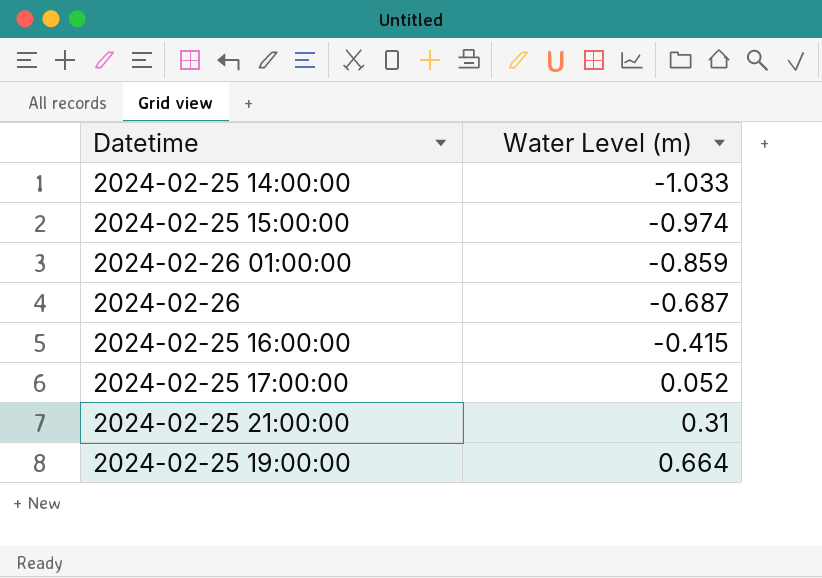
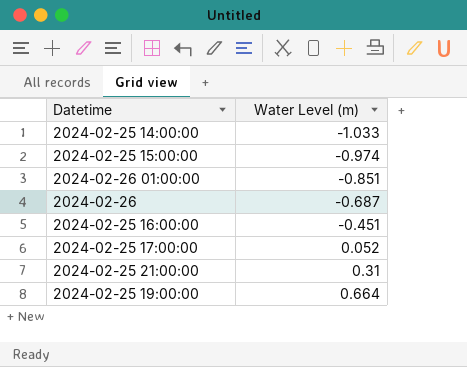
2024-02-26 01:00:00 | Water Level (m): -0.859 -> -0.851
2024-02-25 16:00:00 | Water Level (m): -0.415 -> -0.451

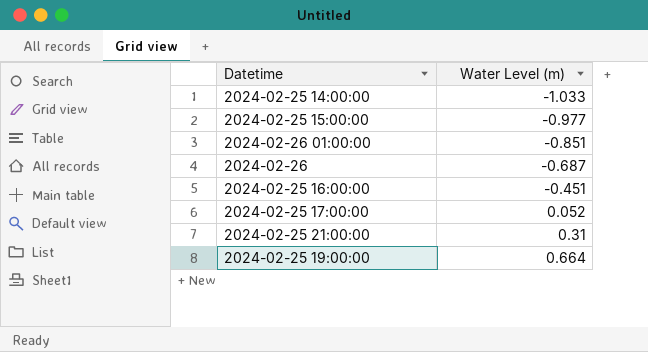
2024-02-25 15:00:00 | Water Level (m): -0.974 -> -0.977

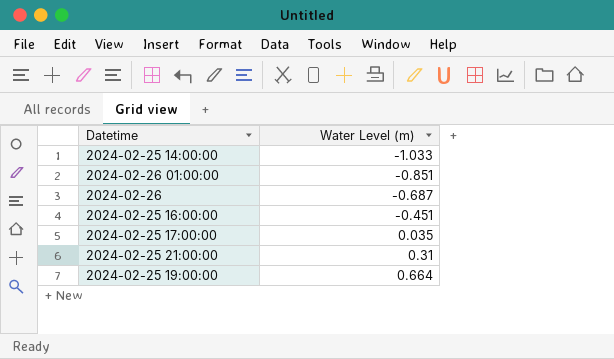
row 2024-02-25 15:00:00: -0.977 -> none
2024-02-25 17:00:00 | Water Level (m): 0.052 -> 0.035

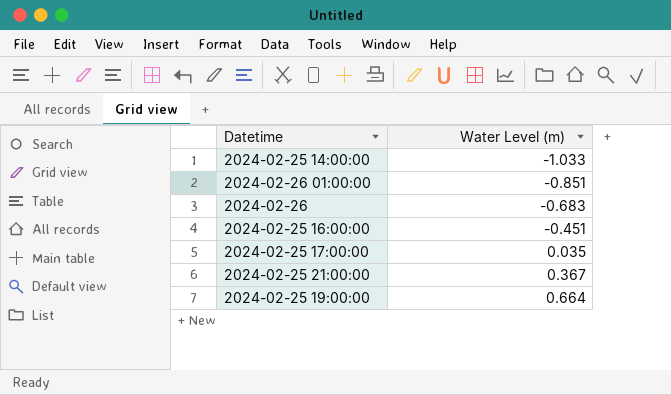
2024-02-26 | Water Level (m): -0.687 -> -0.683
2024-02-25 21:00:00 | Water Level (m): 0.31 -> 0.367

